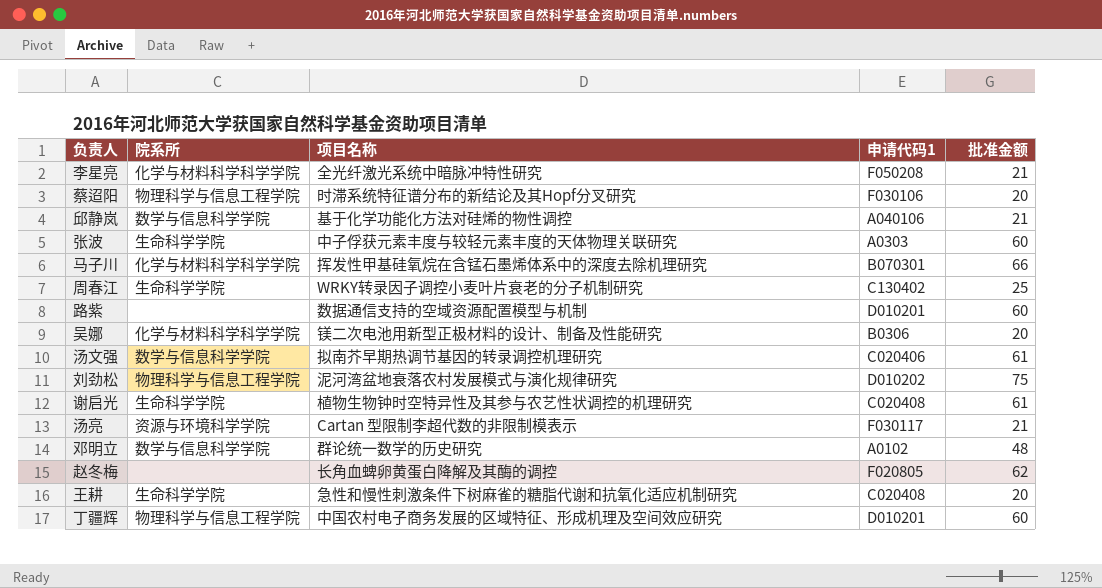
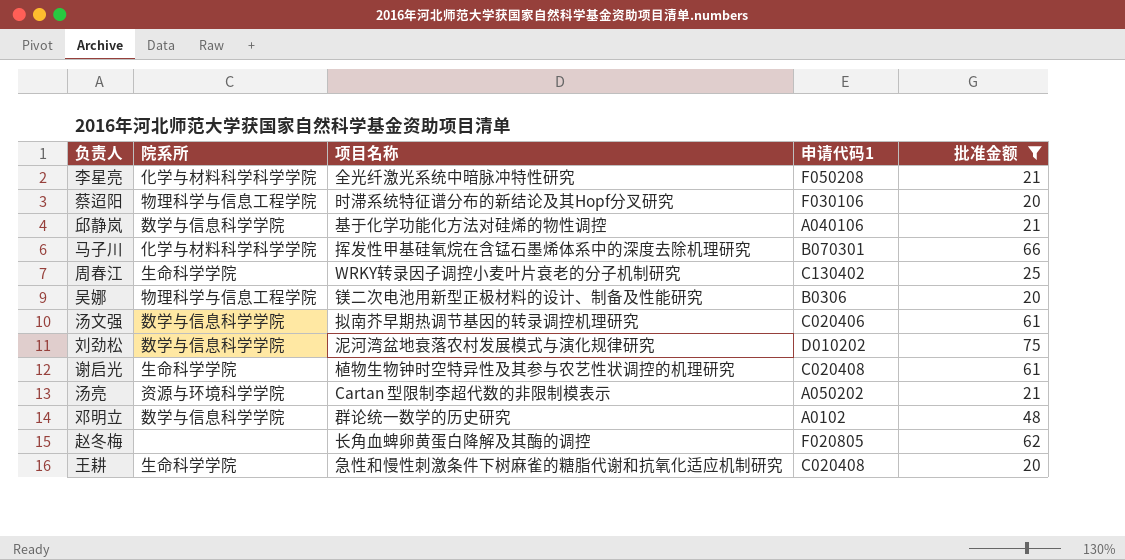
filter: none -> 批准金额 != 60
吴娜 | 院系所: 化学与材料科学科学学院 -> 物理科学与信息工程学院
刘劲松 | 院系所: 物理科学与信息工程学院 -> 数学与信息科学学院
汤亮 | 申请代码1: F030117 -> A050202

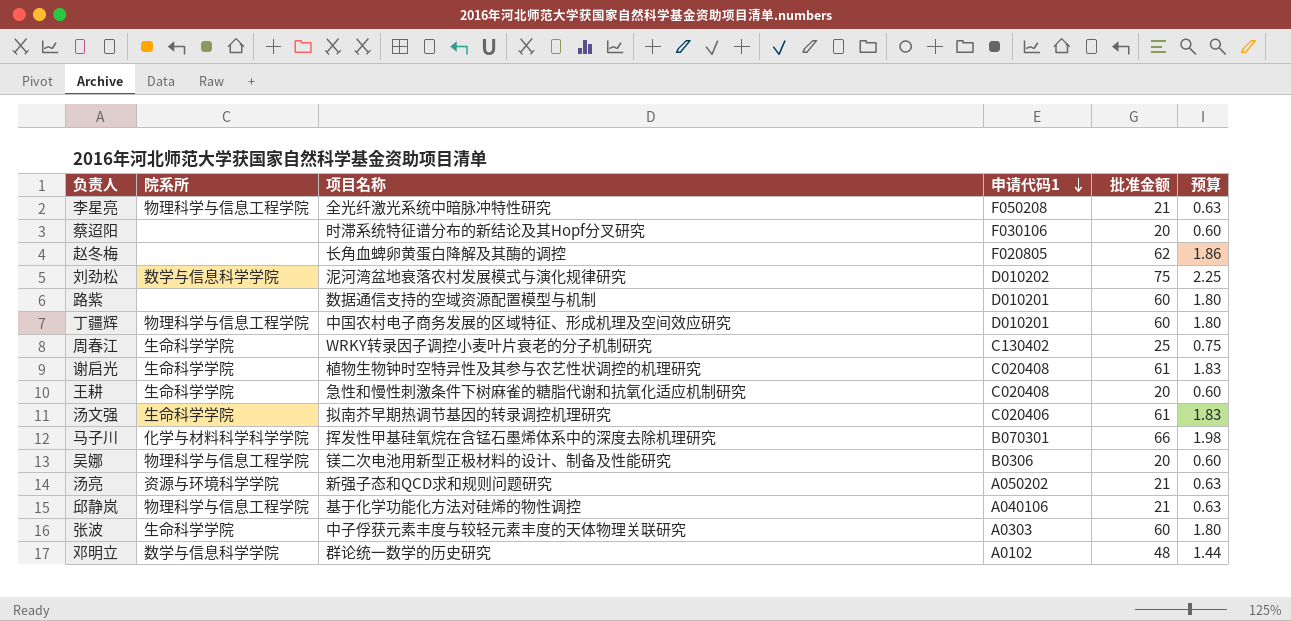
filter: 批准金额 != 60 -> none
row order: none -> 申请代码1 descending
column 预算 | formula: none -> [批准金额] * 0.03
李星亮 | 院系所: 化学与材料科学科学学院 -> 物理科学与信息工程学院
蔡迢阳 | 院系所: 物理科学与信息工程学院 -> none
汤文强 | 院系所: 数学与信息科学学院 -> 生命科学学院
汤亮 | 项目名称: Cartan 型限制李超代数的非限制模表示 -> 新强子态和QCD求和规则问题研究
邱静岚 | 院系所: 数学与信息科学学院 -> 物理科学与信息工程学院

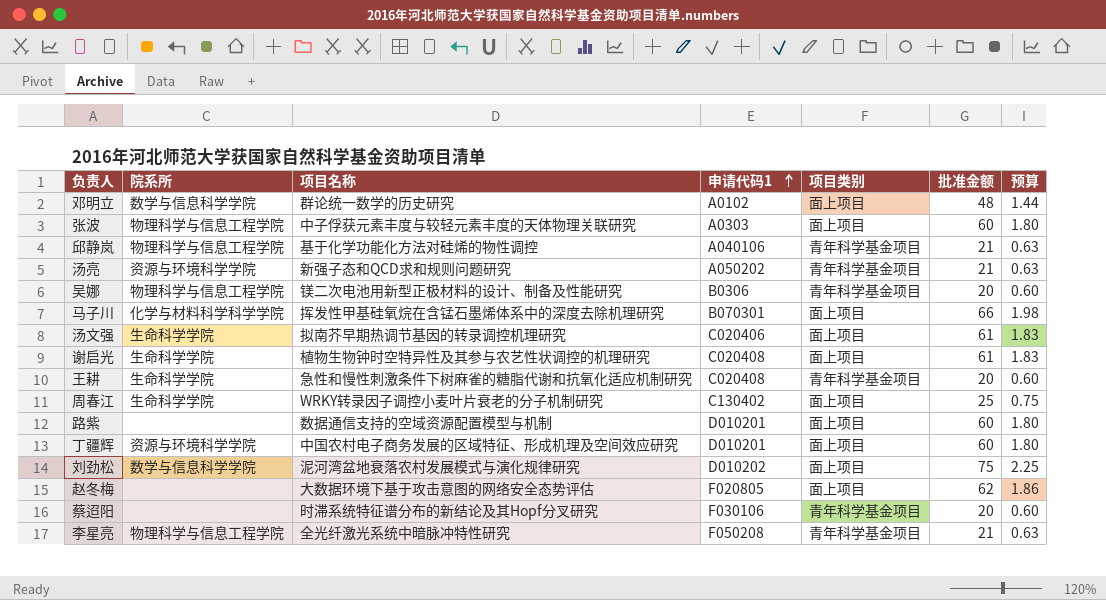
row order: 申请代码1 descending -> 申请代码1 ascending
column 项目类别 | position: none -> 5
张波 | 院系所: 生命科学学院 -> 物理科学与信息工程学院
丁疆辉 | 院系所: 物理科学与信息工程学院 -> 资源与环境科学学院
赵冬梅 | 项目名称: 长角血蜱卵黄蛋白降解及其酶的调控 -> 大数据环境下基于攻击意图的网络安全态势评估

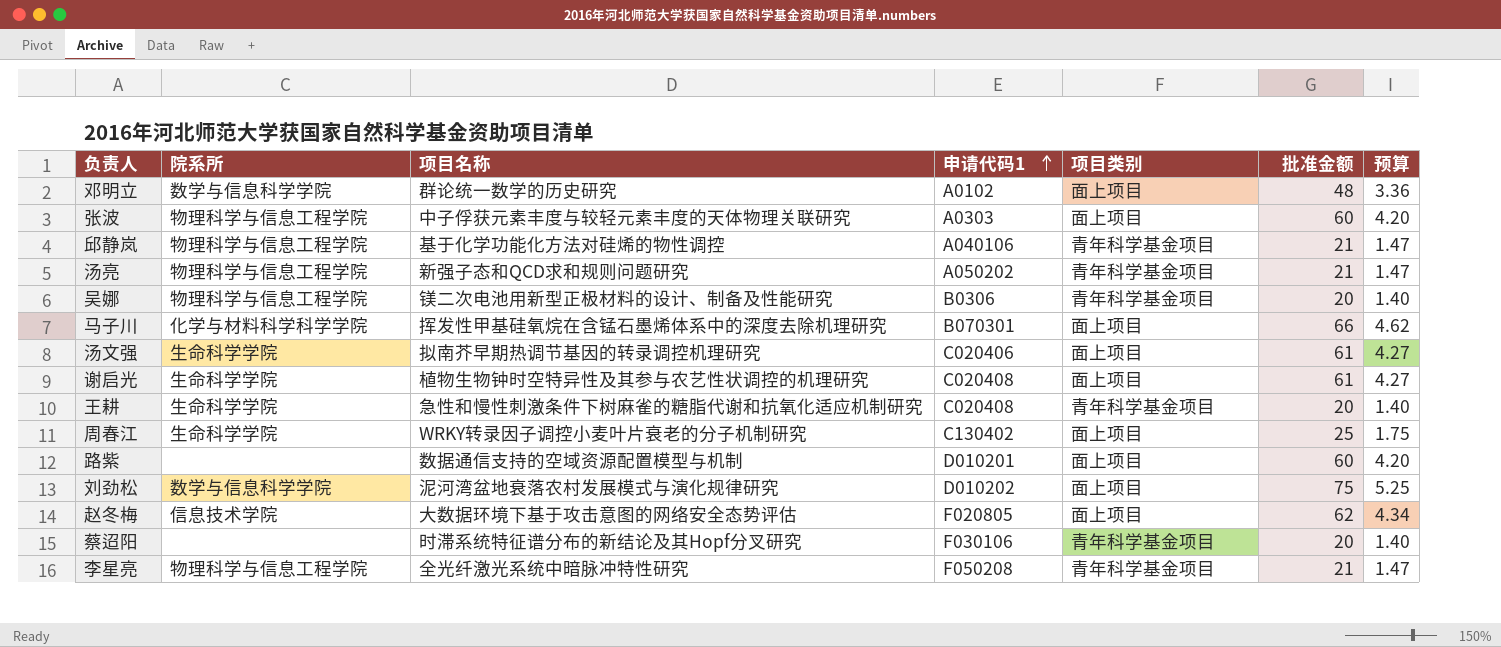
column 预算 | formula: [批准金额] * 0.03 -> [批准金额] * 0.07
row 丁疆辉: 资源与环境科学学院 | 中国农村电子商务发展的区域特征、形成机理及空间效应研究 | D010201 | 面上项目 | 60 | 1.80 -> none
汤亮 | 院系所: 资源与环境科学学院 -> 物理科学与信息工程学院
赵冬梅 | 院系所: none -> 信息技术学院

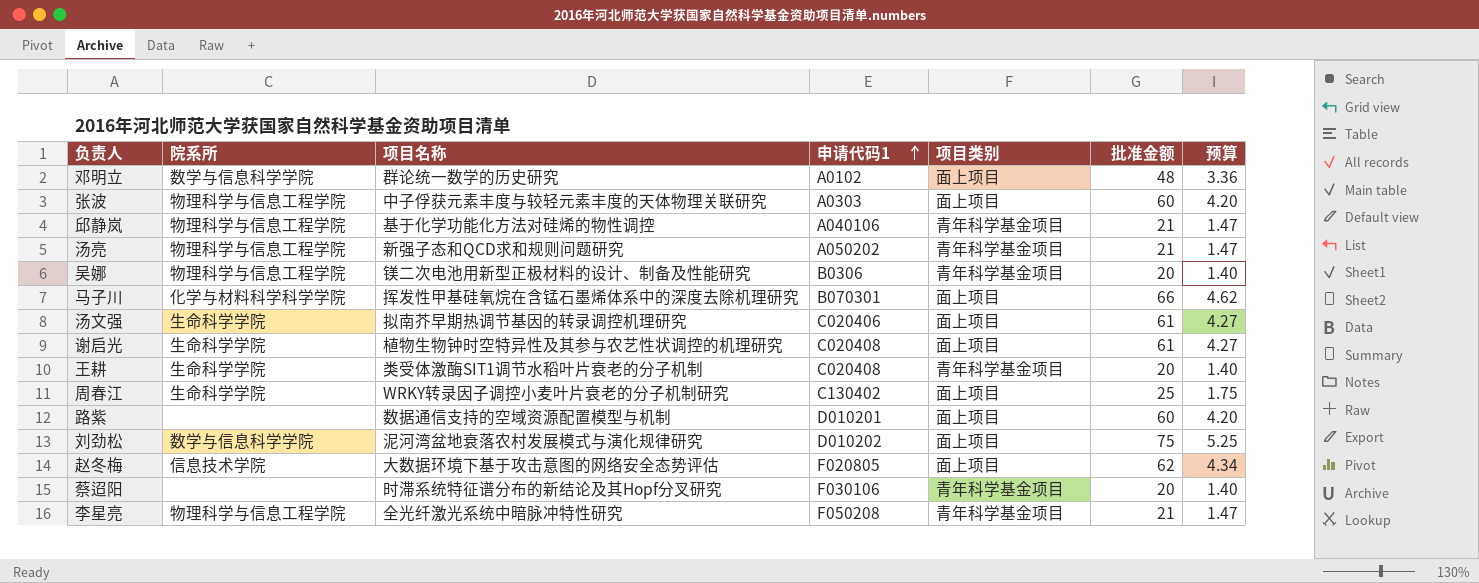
王耕 | 项目名称: 急性和慢性刺激条件下树麻雀的糖脂代谢和抗氧化适应机制研究 -> 类受体激酶SIT1调节水稻叶片衰老的分子机制

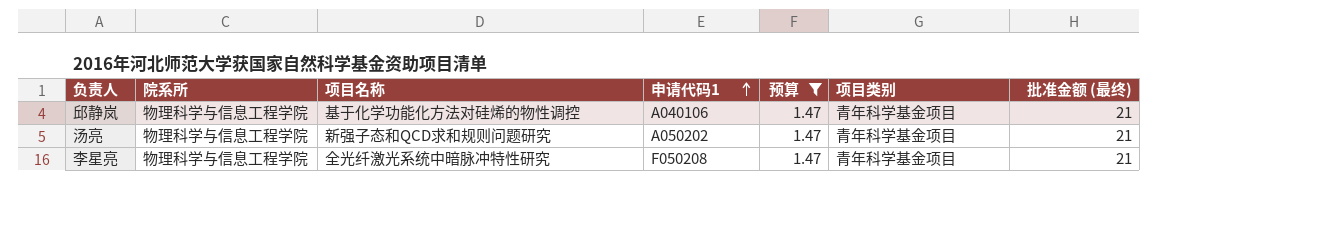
filter: none -> 预算 = 1.47
column 预算 | position: 7 -> 5
column name: 批准金额 -> 批准金额 (最终)

